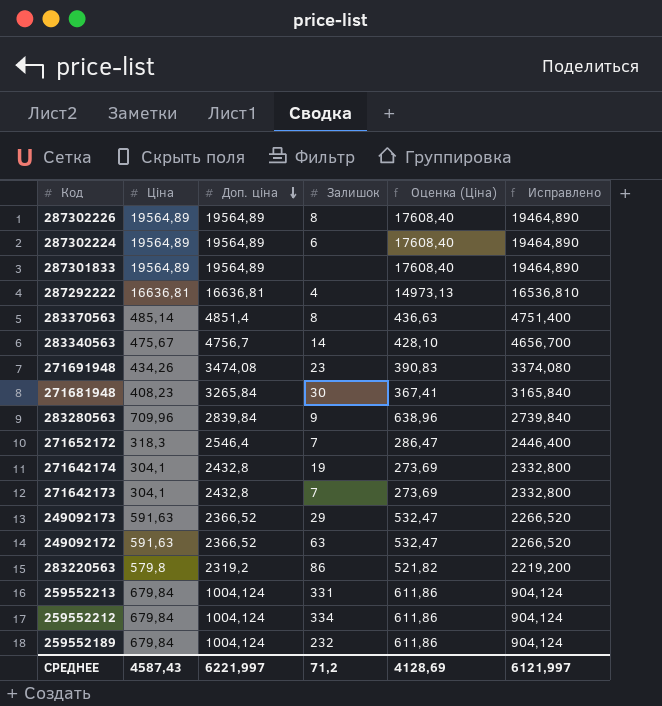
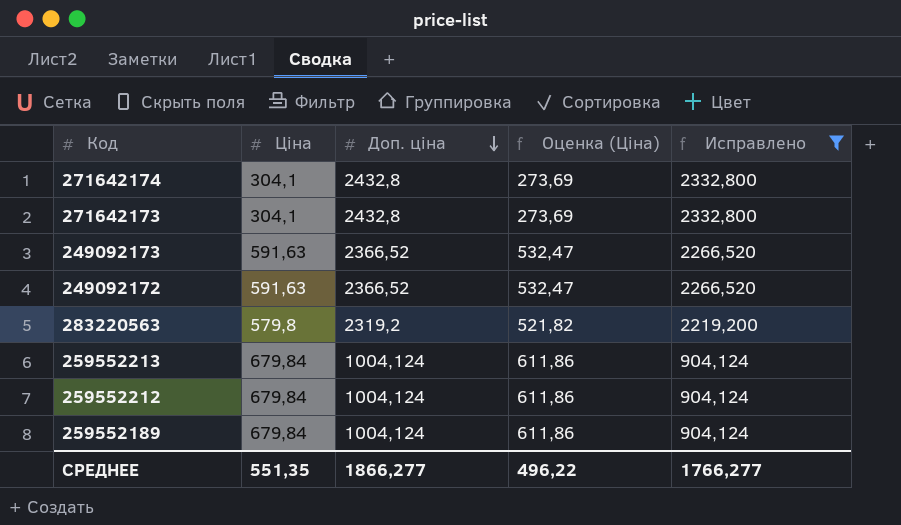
filter: none -> Исправлено <= 2332,800
column Залишок | position: 4 -> none
СРЕДНЕЕ | Ціна: 4587,43 -> 551,35
СРЕДНЕЕ | Доп. ціна: 6221,997 -> 1866,277
СРЕДНЕЕ | Оценка (Ціна): 4128,69 -> 496,22
СРЕДНЕЕ | Исправлено: 6121,997 -> 1766,277

